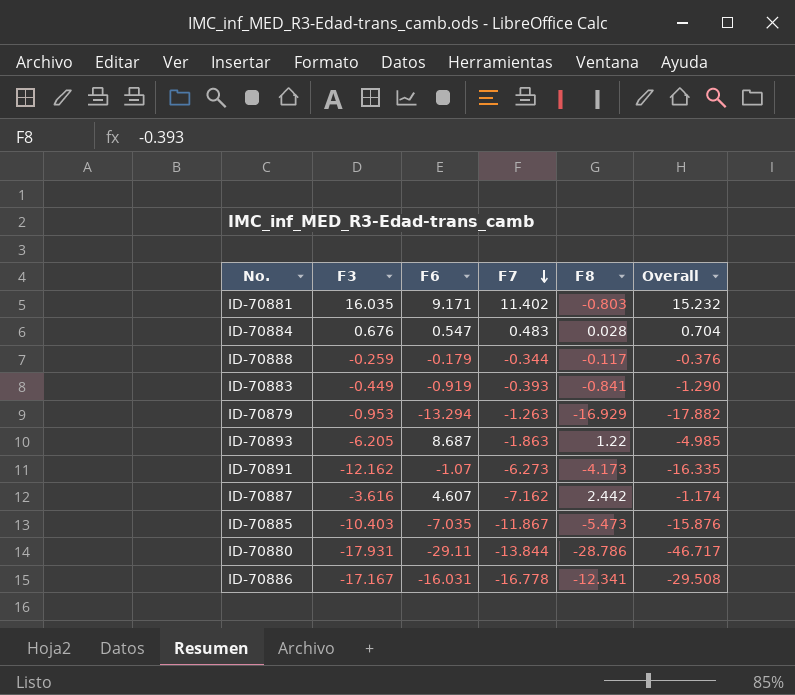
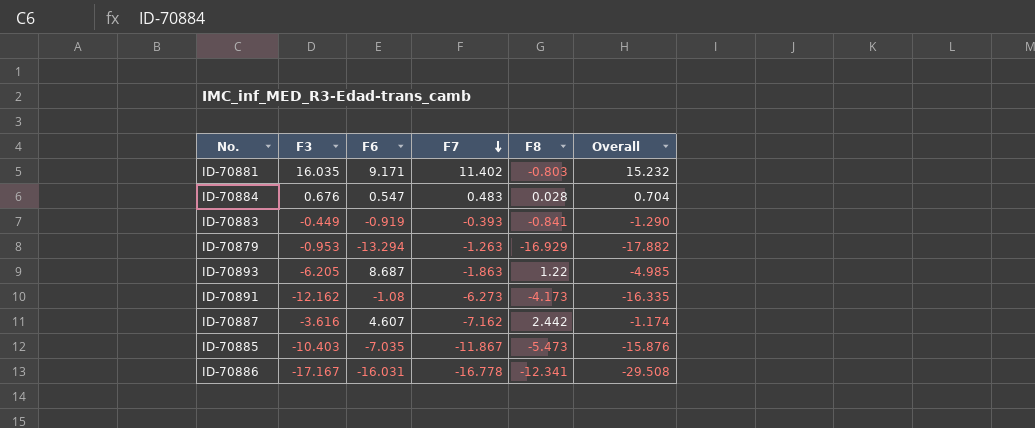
row ID-70888: -0.259 | -0.179 | -0.344 | -0.117 | -0.376 -> none
row ID-70880: -17.931 | -29.11 | -13.844 | -28.786 | -46.717 -> none
ID-70891 | F6: -1.07 -> -1.08

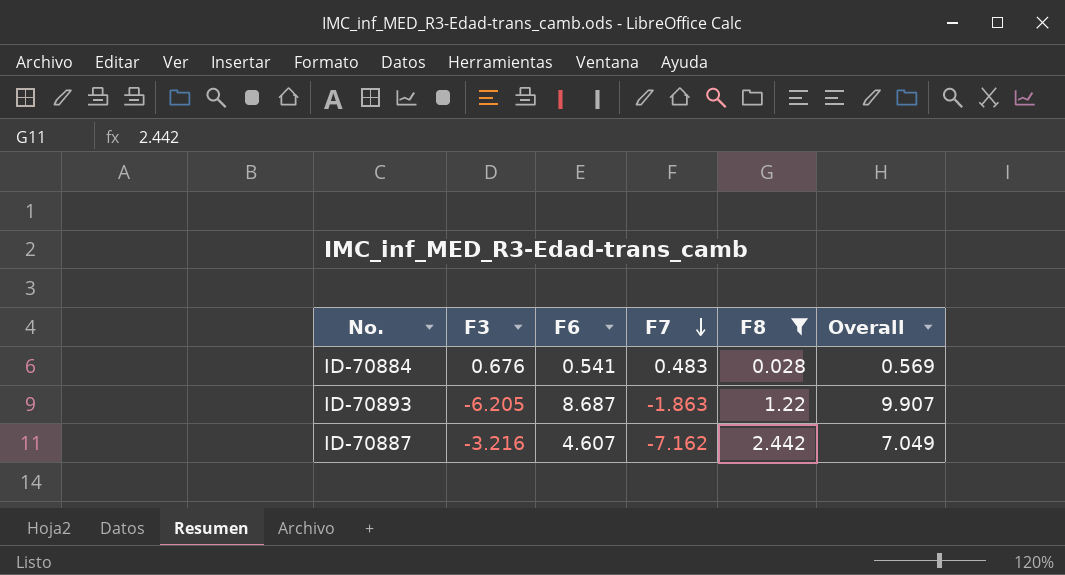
filter: none -> F8 >= 0.028
column Overall | formula: [F3] + [F8] -> [F6] + [F8]
ID-70884 | F6: 0.547 -> 0.541
ID-70887 | F3: -3.616 -> -3.216

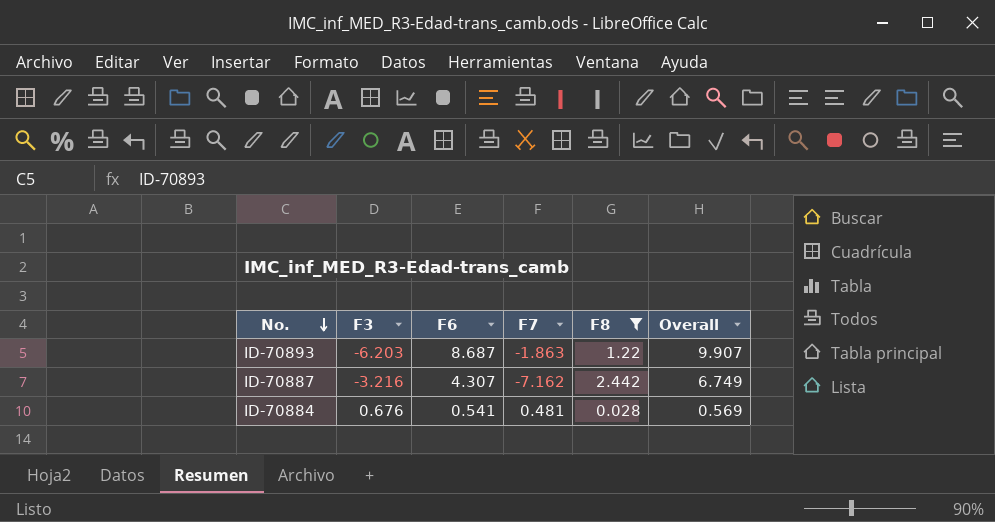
row order: F7 descending -> No. descending
ID-70893 | F3: -6.205 -> -6.203
ID-70887 | F6: 4.607 -> 4.307
ID-70887 | Overall: 7.049 -> 6.749
ID-70884 | F7: 0.483 -> 0.481

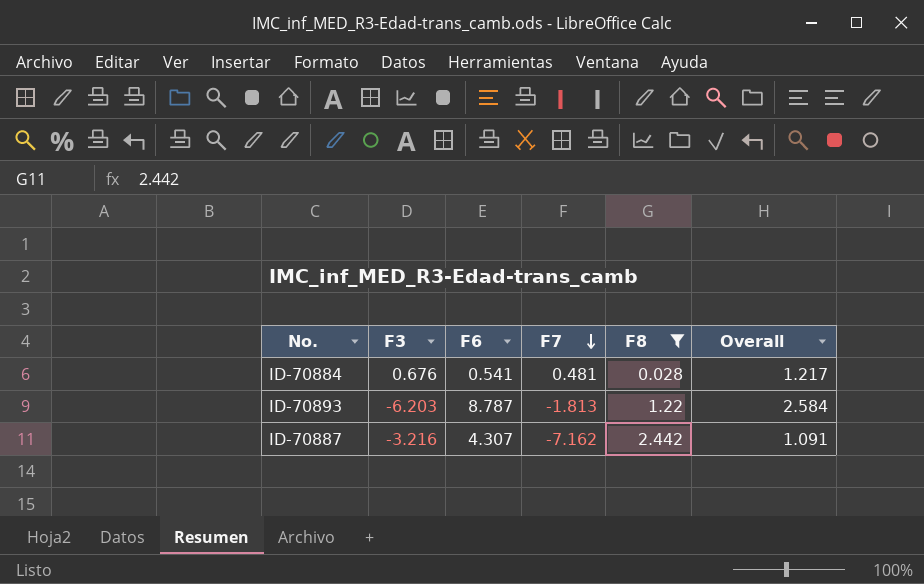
row order: No. descending -> F7 descending
column Overall | formula: [F6] + [F8] -> [F3] + [F6]
ID-70893 | F6: 8.687 -> 8.787
ID-70893 | F7: -1.863 -> -1.813

